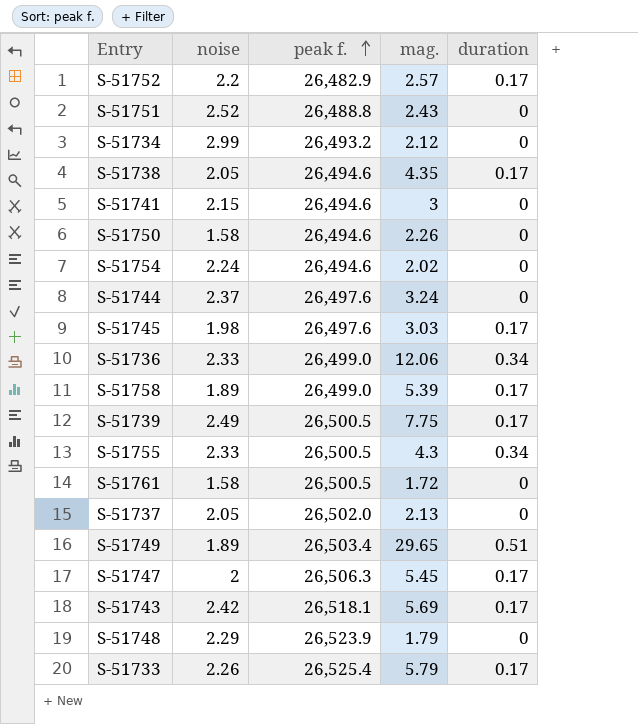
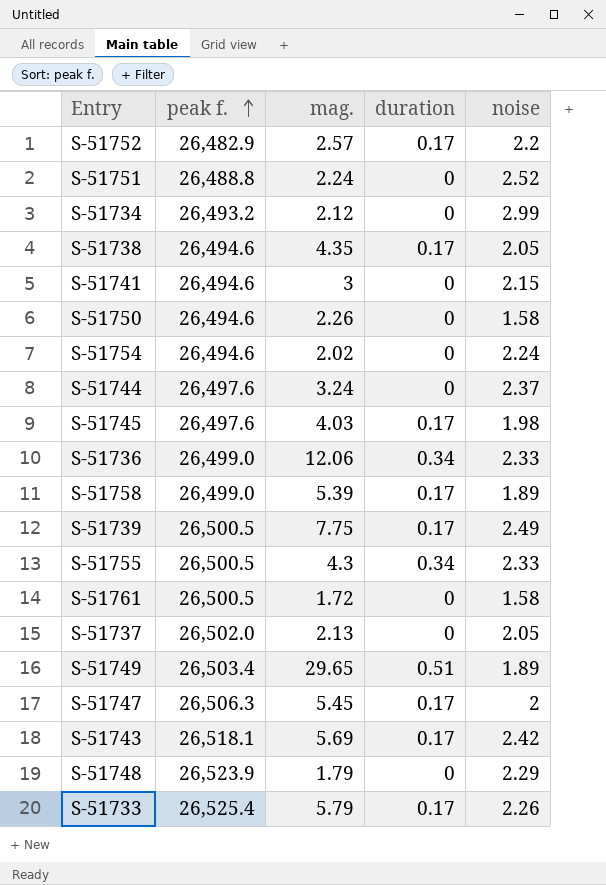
column noise | position: 2 -> 5
S-51751 | mag.: 2.43 -> 2.24
S-51745 | mag.: 3.03 -> 4.03

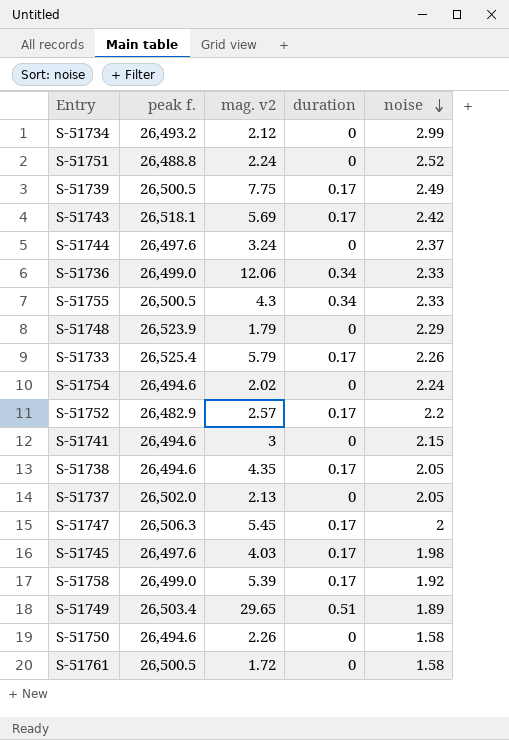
row order: peak f. ascending -> noise descending
column name: mag. -> mag. v2
S-51758 | noise: 1.89 -> 1.92

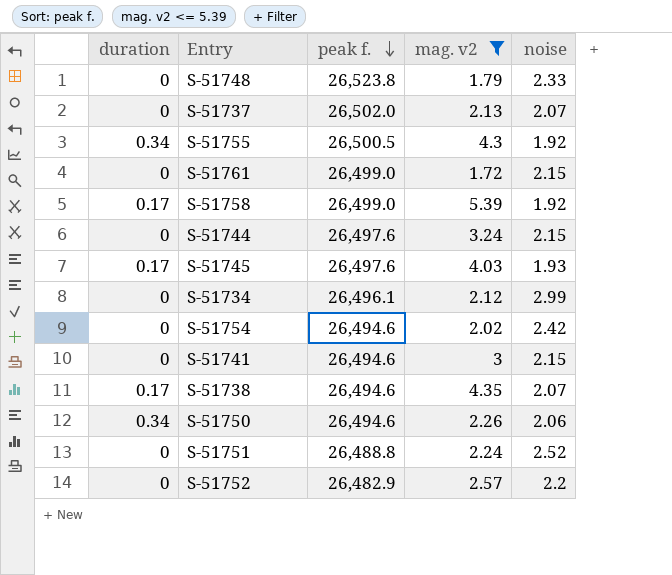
filter: none -> mag. v2 <= 5.39
row order: noise descending -> peak f. descending
column duration | position: 4 -> 1
S-51748 | peak f.: 26,523.9 -> 26,523.8
S-51748 | noise: 2.29 -> 2.33
S-51737 | noise: 2.05 -> 2.07
S-51755 | noise: 2.33 -> 1.92
S-51761 | peak f.: 26,500.5 -> 26,499.0
S-51761 | noise: 1.58 -> 2.15
S-51744 | noise: 2.37 -> 2.15
S-51745 | noise: 1.98 -> 1.93
S-51734 | peak f.: 26,493.2 -> 26,496.1
S-51754 | noise: 2.24 -> 2.42
S-51738 | noise: 2.05 -> 2.07
S-51750 | duration: 0 -> 0.34
S-51750 | noise: 1.58 -> 2.06
S-51752 | duration: 0.17 -> 0

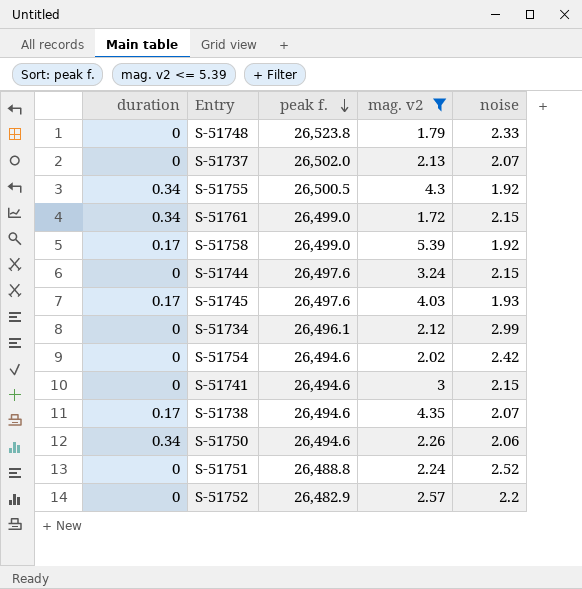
S-51761 | duration: 0 -> 0.34

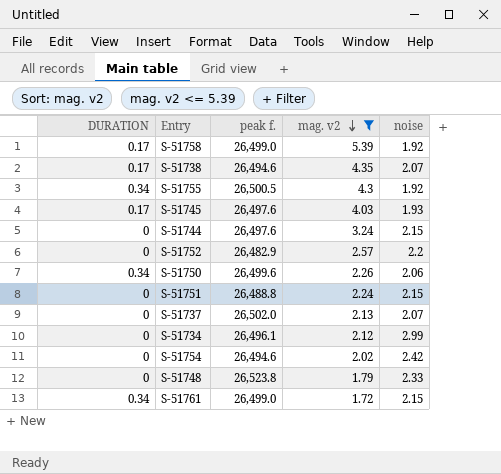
row order: peak f. descending -> mag. v2 descending
column name: duration -> DURATION
row S-51741: 0 | 26,494.6 | 3 | 2.15 -> none
S-51750 | peak f.: 26,494.6 -> 26,499.6
S-51751 | noise: 2.52 -> 2.15

